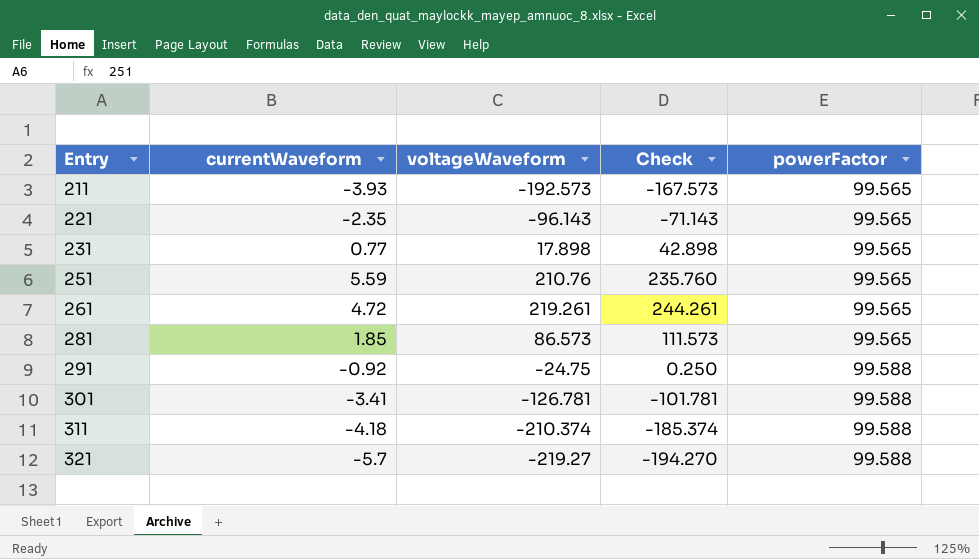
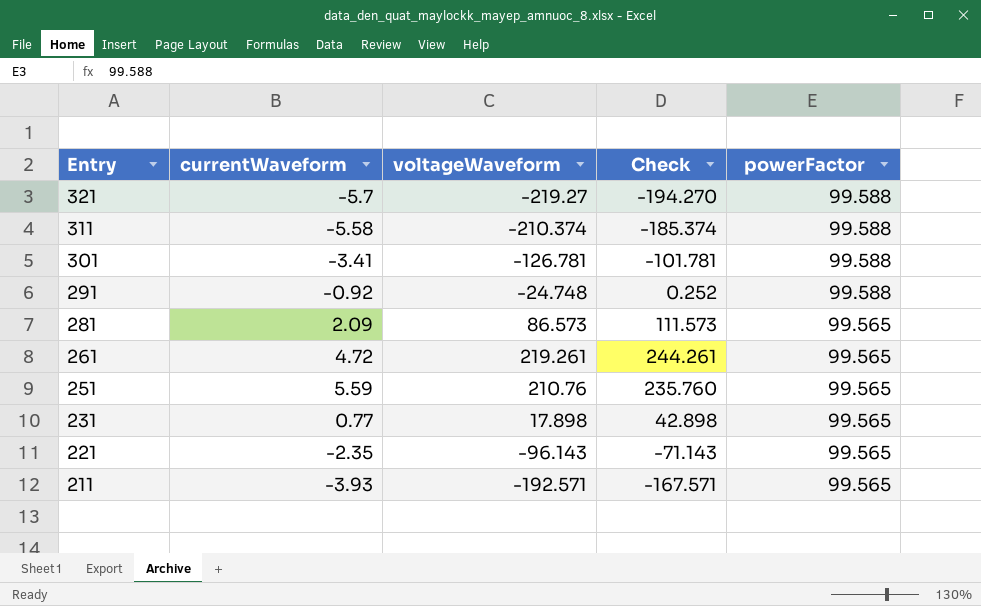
row order: Entry ascending -> Entry descending
311 | currentWaveform: -4.18 -> -5.58
291 | voltageWaveform: -24.75 -> -24.748
291 | Check: 0.250 -> 0.252
281 | currentWaveform: 1.85 -> 2.09
211 | voltageWaveform: -192.573 -> -192.571
211 | Check: -167.573 -> -167.571

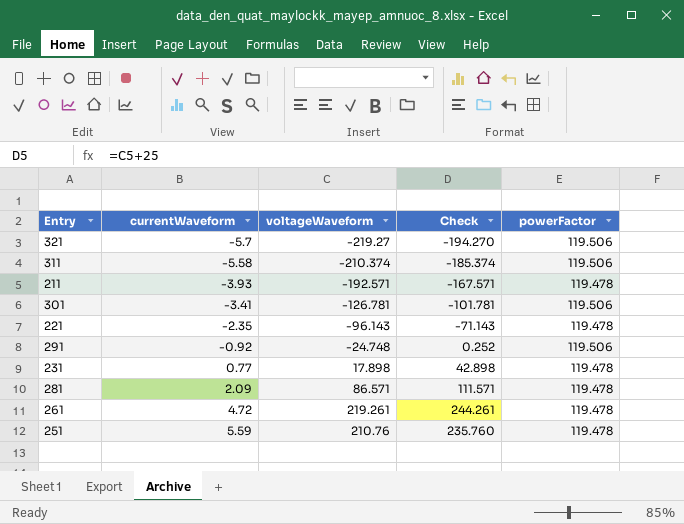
row order: Entry descending -> currentWaveform ascending
321 | powerFactor: 99.588 -> 119.506
311 | powerFactor: 99.588 -> 119.506
211 | powerFactor: 99.565 -> 119.478
301 | powerFactor: 99.588 -> 119.506
221 | powerFactor: 99.565 -> 119.478
291 | powerFactor: 99.588 -> 119.506
231 | powerFactor: 99.565 -> 119.478
281 | voltageWaveform: 86.573 -> 86.571
281 | Check: 111.573 -> 111.571
281 | powerFactor: 99.565 -> 119.478
261 | powerFactor: 99.565 -> 119.478
251 | powerFactor: 99.565 -> 119.478

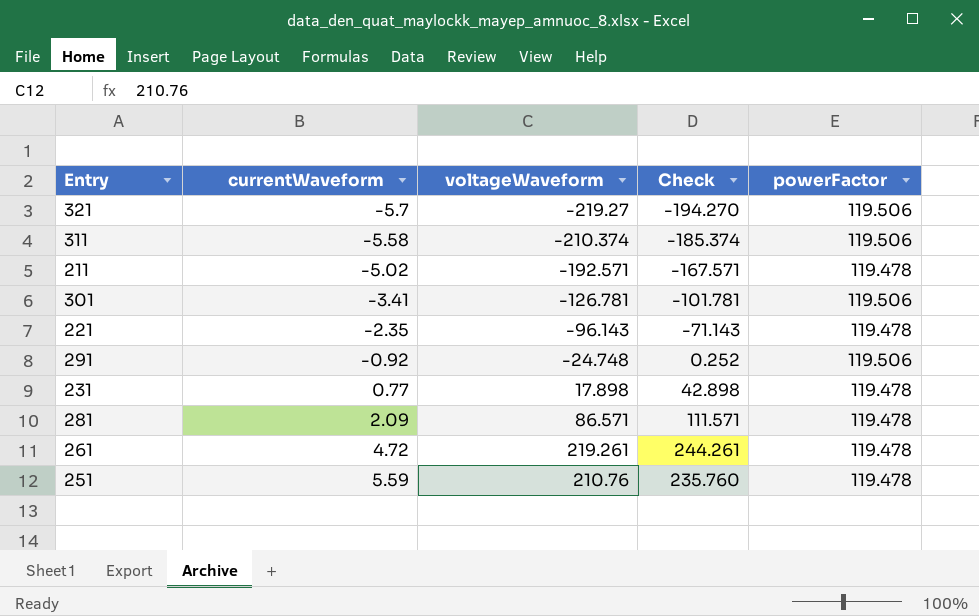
211 | currentWaveform: -3.93 -> -5.02

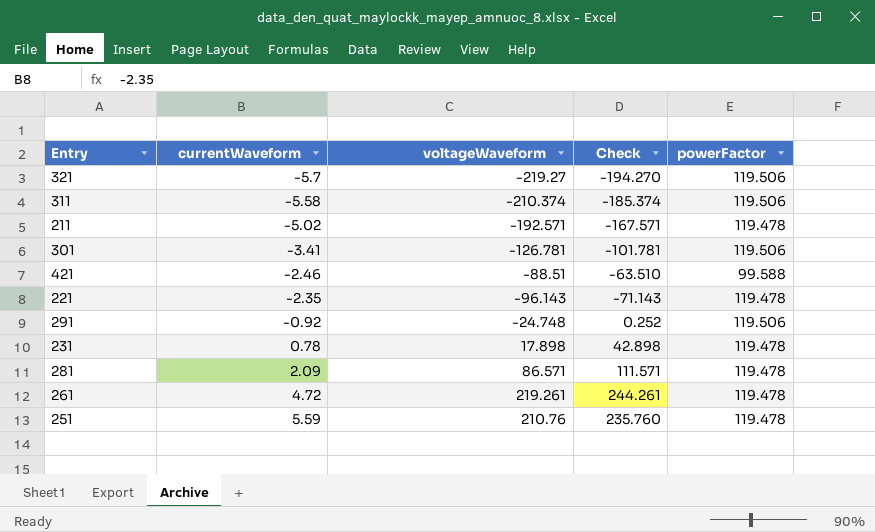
row 421: none -> -2.46 | -88.51 | -63.510 | 99.588
231 | currentWaveform: 0.77 -> 0.78

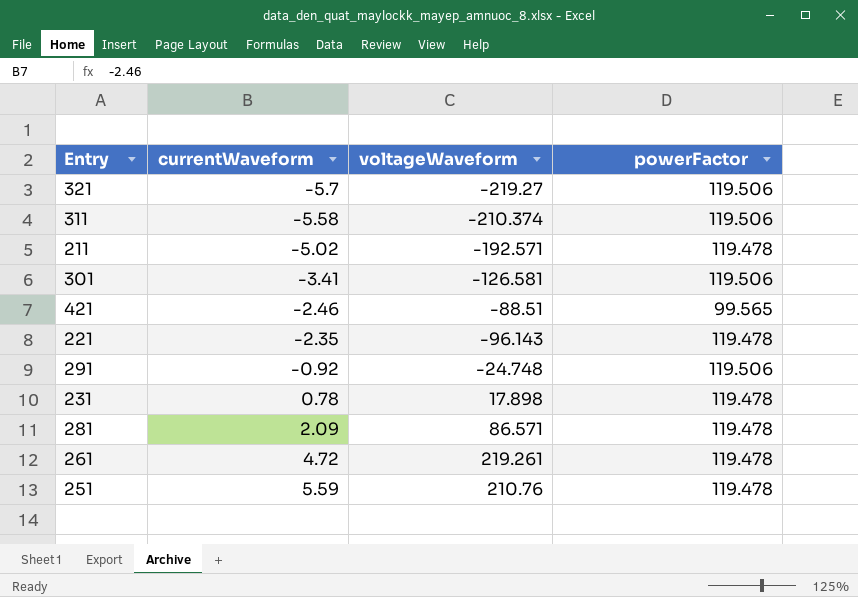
column Check | formula: [voltageWaveform] + 25 -> none
301 | voltageWaveform: -126.781 -> -126.581
421 | powerFactor: 99.588 -> 99.565

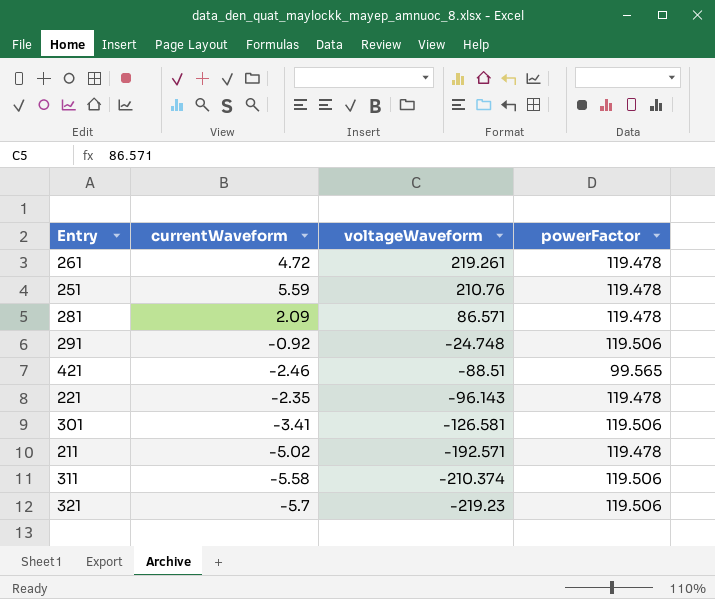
row order: currentWaveform ascending -> voltageWaveform descending
row 231: 0.78 | 17.898 | 119.478 -> none
321 | voltageWaveform: -219.27 -> -219.23

